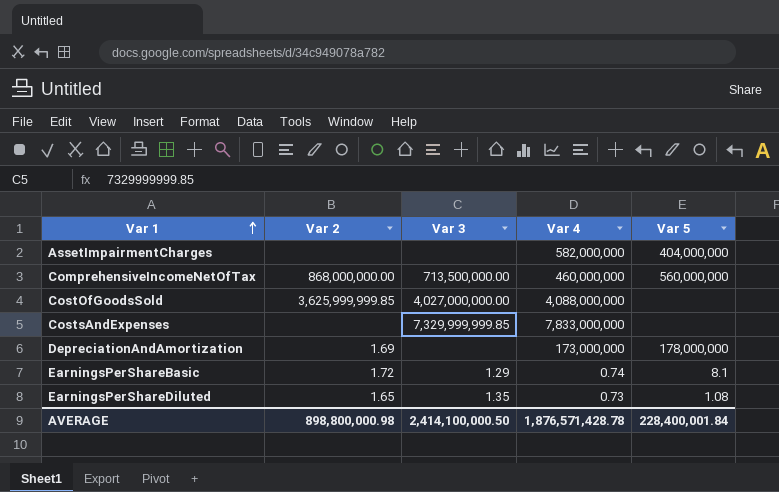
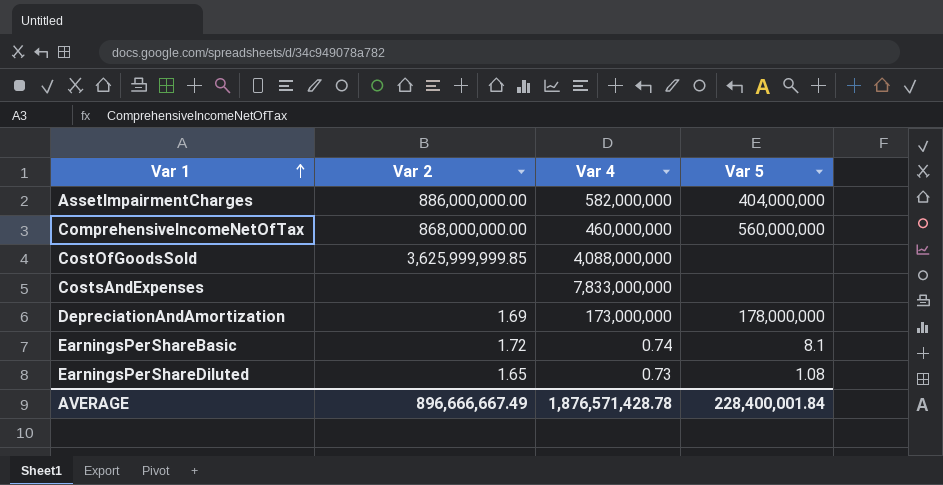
column Var 3 | position: 3 -> none
AssetImpairmentCharges | Var 2: none -> 886,000,000.00
AVERAGE | Var 2: 898,800,000.98 -> 896,666,667.49

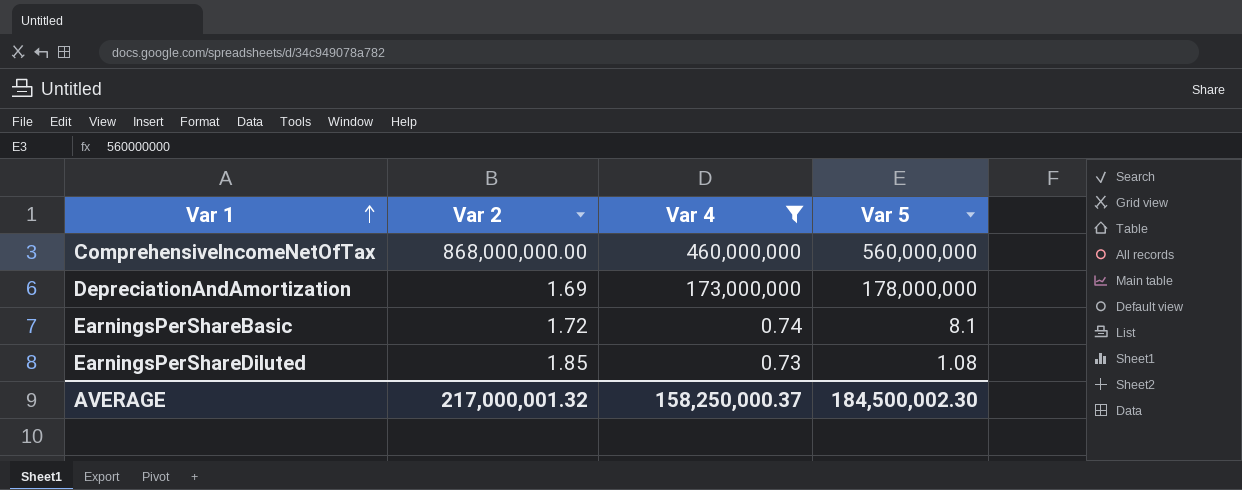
filter: none -> Var 4 <= 460,000,000
EarningsPerShareDiluted | Var 2: 1.65 -> 1.85
AVERAGE | Var 2: 896,666,667.49 -> 217,000,001.32
AVERAGE | Var 4: 1,876,571,428.78 -> 158,250,000.37
AVERAGE | Var 5: 228,400,001.84 -> 184,500,002.30

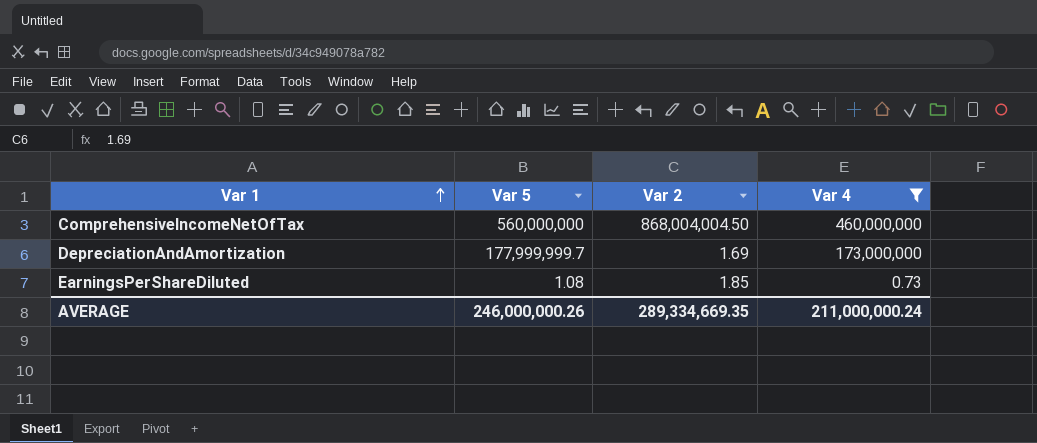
column Var 5 | position: 4 -> 2
row EarningsPerShareBasic: 1.72 | 0.74 | 8.1 -> none
ComprehensiveIncomeNetOfTax | Var 2: 868,000,000.00 -> 868,004,004.50
DepreciationAndAmortization | Var 5: 178,000,000 -> 177,999,999.7
AVERAGE | Var 5: 184,500,002.30 -> 246,000,000.26
AVERAGE | Var 2: 217,000,001.32 -> 289,334,669.35
AVERAGE | Var 4: 158,250,000.37 -> 211,000,000.24

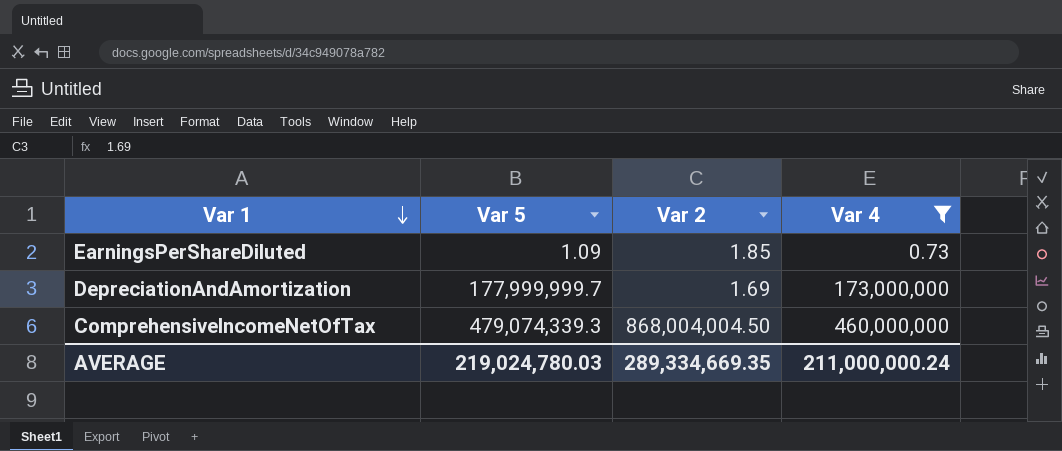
row order: Var 1 ascending -> Var 1 descending
EarningsPerShareDiluted | Var 5: 1.08 -> 1.09
ComprehensiveIncomeNetOfTax | Var 5: 560,000,000 -> 479,074,339.3
AVERAGE | Var 5: 246,000,000.26 -> 219,024,780.03

